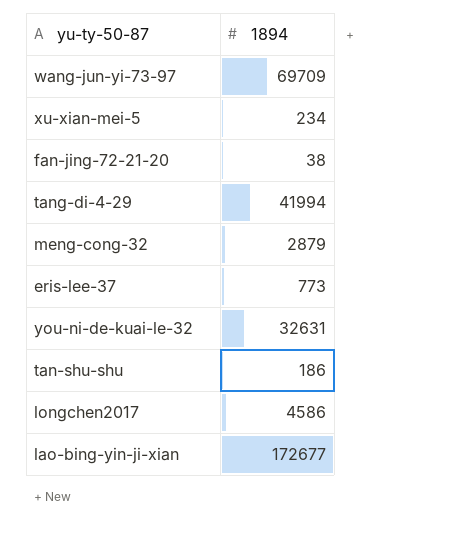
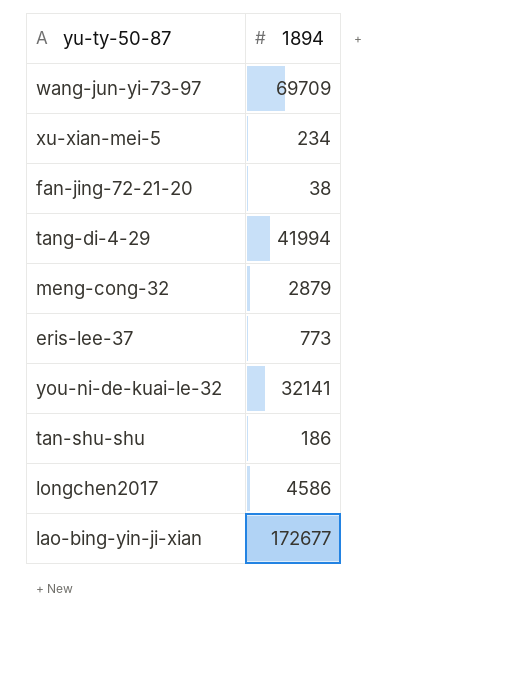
you-ni-de-kuai-le-32 | 1894: 32631 -> 32141

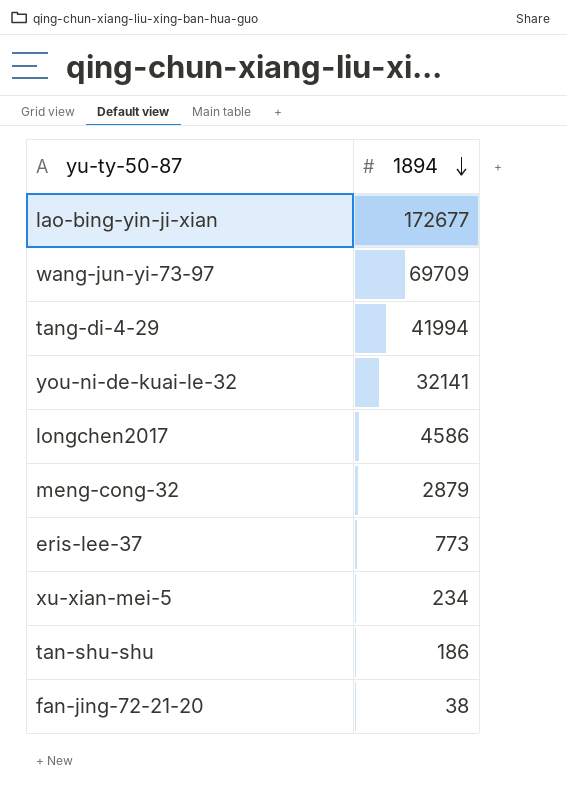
row order: none -> 1894 descending

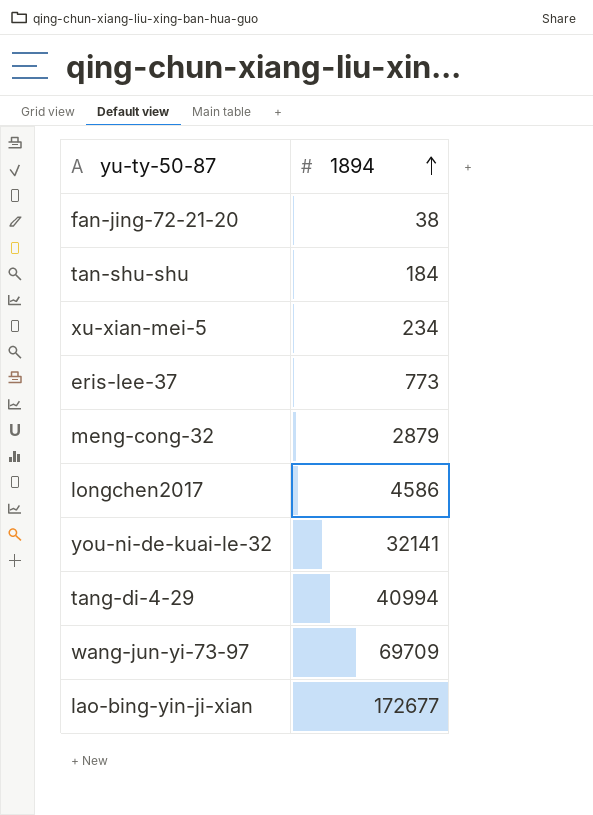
row order: 1894 descending -> 1894 ascending
tan-shu-shu | 1894: 186 -> 184
tang-di-4-29 | 1894: 41994 -> 40994

